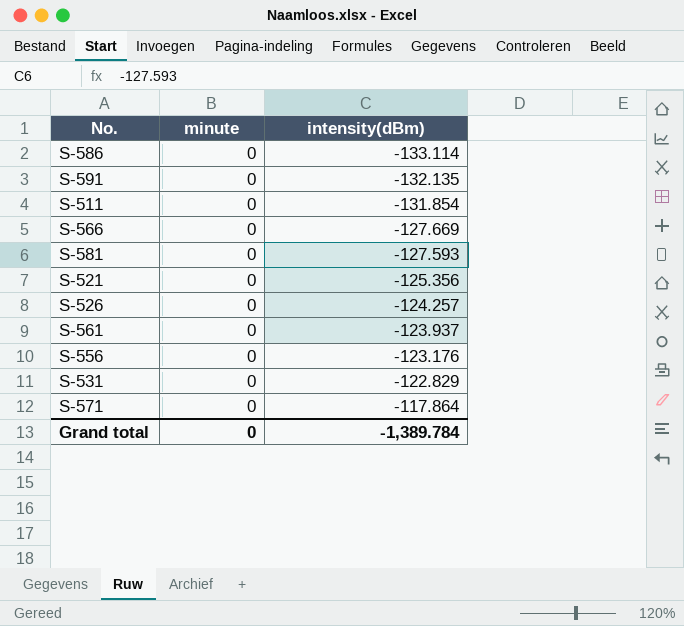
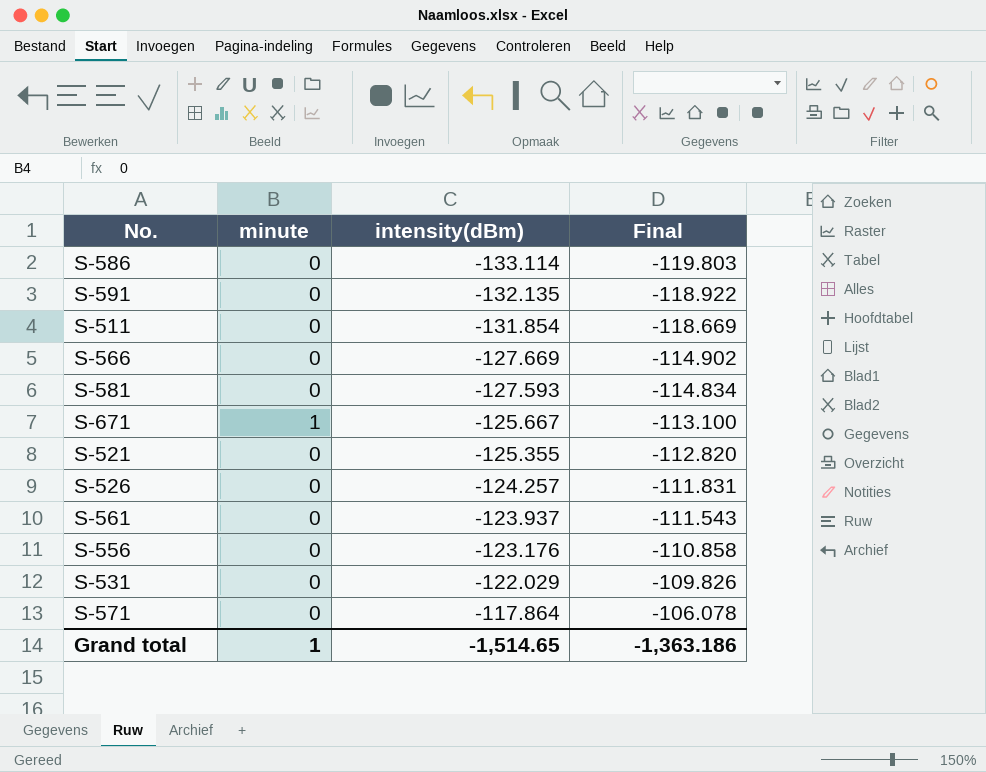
column Final | formula: none -> [intensity(dBm)] * 0.9
row S-671: none -> 1 | -125.667 | -113.100
S-521 | intensity(dBm): -125.356 -> -125.355
S-531 | intensity(dBm): -122.829 -> -122.029
Grand total | minute: 0 -> 1
Grand total | intensity(dBm): -1,389.784 -> -1,514.65

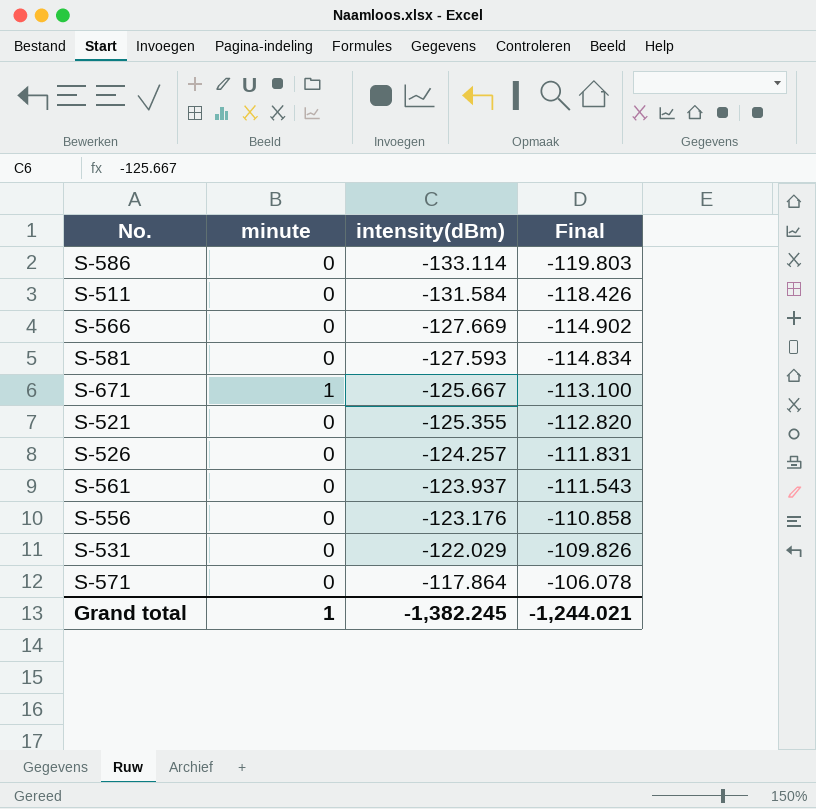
row S-591: 0 | -132.135 | -118.922 -> none
S-511 | intensity(dBm): -131.854 -> -131.584
S-511 | Final: -118.669 -> -118.426
Grand total | intensity(dBm): -1,514.65 -> -1,382.245
Grand total | Final: -1,363.186 -> -1,244.021

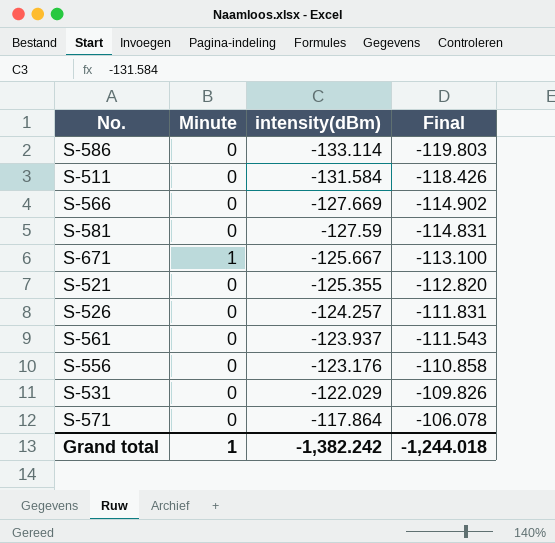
column name: minute -> Minute
S-581 | intensity(dBm): -127.593 -> -127.59
S-581 | Final: -114.834 -> -114.831
Grand total | intensity(dBm): -1,382.245 -> -1,382.242
Grand total | Final: -1,244.021 -> -1,244.018

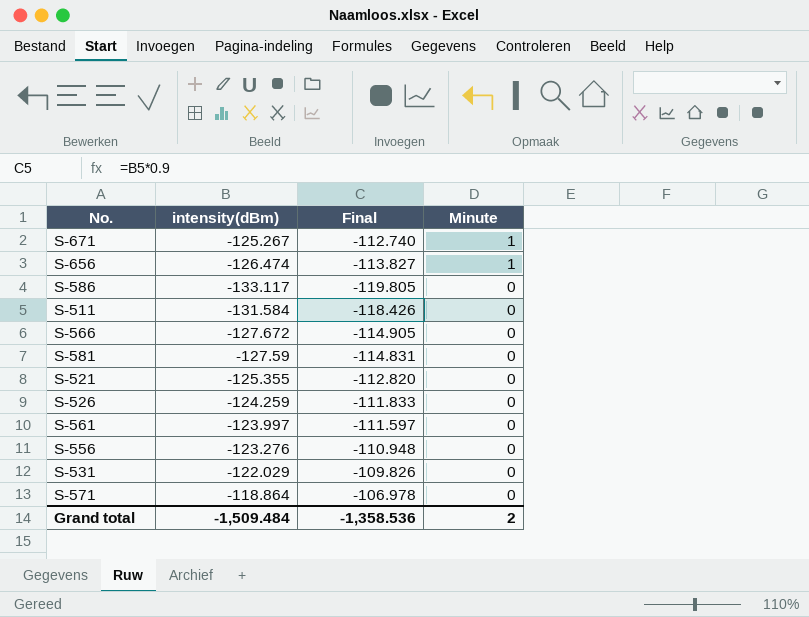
row order: intensity(dBm) ascending -> Minute descending
column Minute | position: 2 -> 4
S-671 | intensity(dBm): -125.667 -> -125.267
S-671 | Final: -113.100 -> -112.740
row S-656: none -> -126.474 | -113.827 | 1
S-586 | intensity(dBm): -133.114 -> -133.117
S-586 | Final: -119.803 -> -119.805
S-566 | intensity(dBm): -127.669 -> -127.672
S-566 | Final: -114.902 -> -114.905
S-526 | intensity(dBm): -124.257 -> -124.259
S-526 | Final: -111.831 -> -111.833
S-561 | intensity(dBm): -123.937 -> -123.997
S-561 | Final: -111.543 -> -111.597
S-556 | intensity(dBm): -123.176 -> -123.276
S-556 | Final: -110.858 -> -110.948
S-571 | intensity(dBm): -117.864 -> -118.864
S-571 | Final: -106.078 -> -106.978
Grand total | intensity(dBm): -1,382.242 -> -1,509.484
Grand total | Final: -1,244.018 -> -1,358.536
Grand total | Minute: 1 -> 2

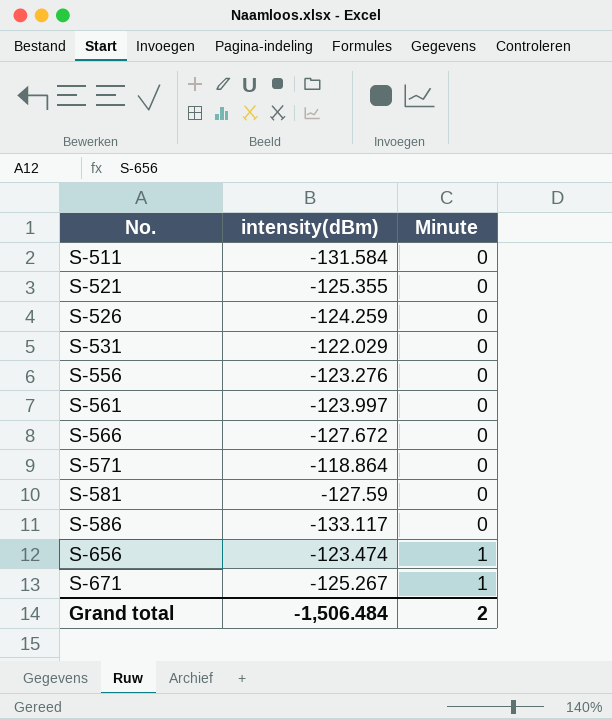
row order: Minute descending -> No. ascending
column Final | formula: [intensity(dBm)] * 0.9 -> none
S-656 | intensity(dBm): -126.474 -> -123.474
Grand total | intensity(dBm): -1,509.484 -> -1,506.484

